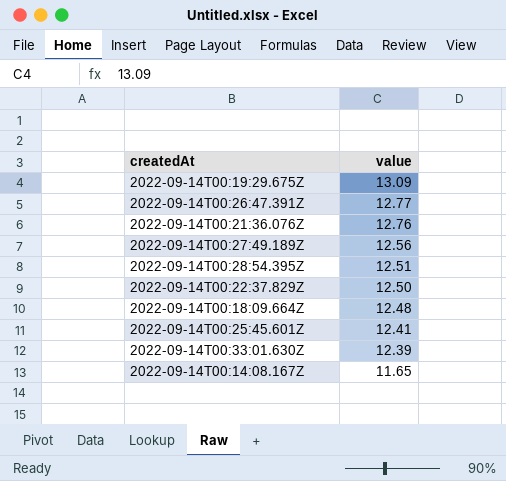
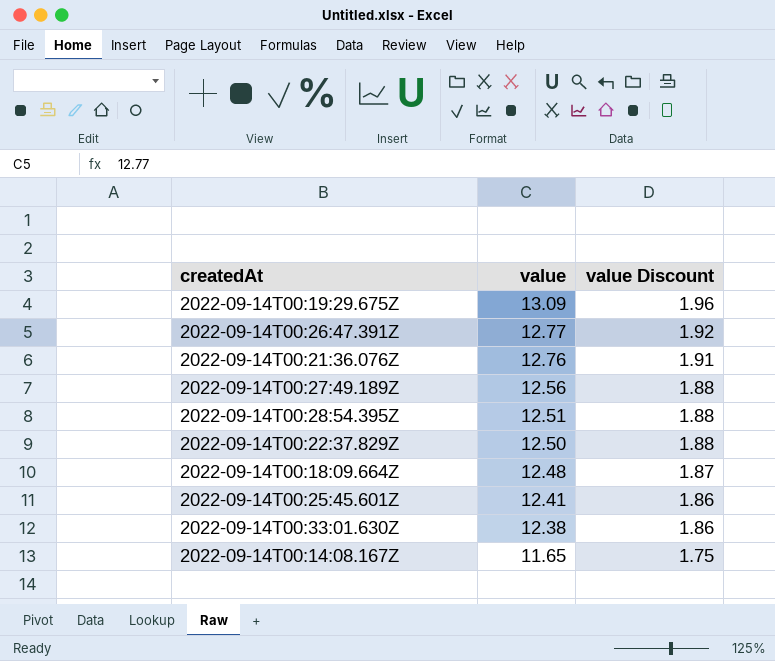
column value Discount | formula: none -> [value] * 0.15
2022-09-14T00:33:01.630Z | value: 12.39 -> 12.38

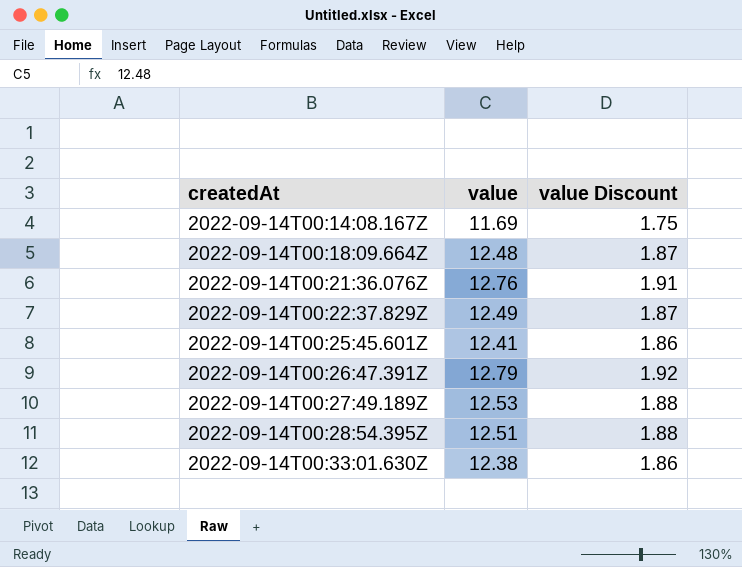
row order: value descending -> createdAt ascending
row 2022-09-14T00:19:29.675Z: 13.09 | 1.96 -> none
2022-09-14T00:14:08.167Z | value: 11.65 -> 11.69
2022-09-14T00:22:37.829Z | value: 12.50 -> 12.49
2022-09-14T00:22:37.829Z | value Discount: 1.88 -> 1.87
2022-09-14T00:26:47.391Z | value: 12.77 -> 12.79
2022-09-14T00:27:49.189Z | value: 12.56 -> 12.53

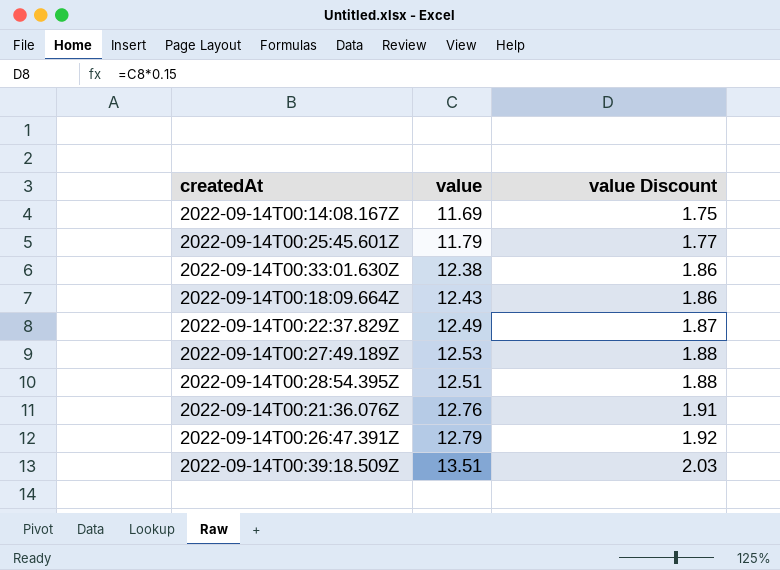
row order: createdAt ascending -> value Discount ascending
2022-09-14T00:25:45.601Z | value: 12.41 -> 11.79
2022-09-14T00:25:45.601Z | value Discount: 1.86 -> 1.77
2022-09-14T00:18:09.664Z | value: 12.48 -> 12.43
2022-09-14T00:18:09.664Z | value Discount: 1.87 -> 1.86
row 2022-09-14T00:39:18.509Z: none -> 13.51 | 2.03

